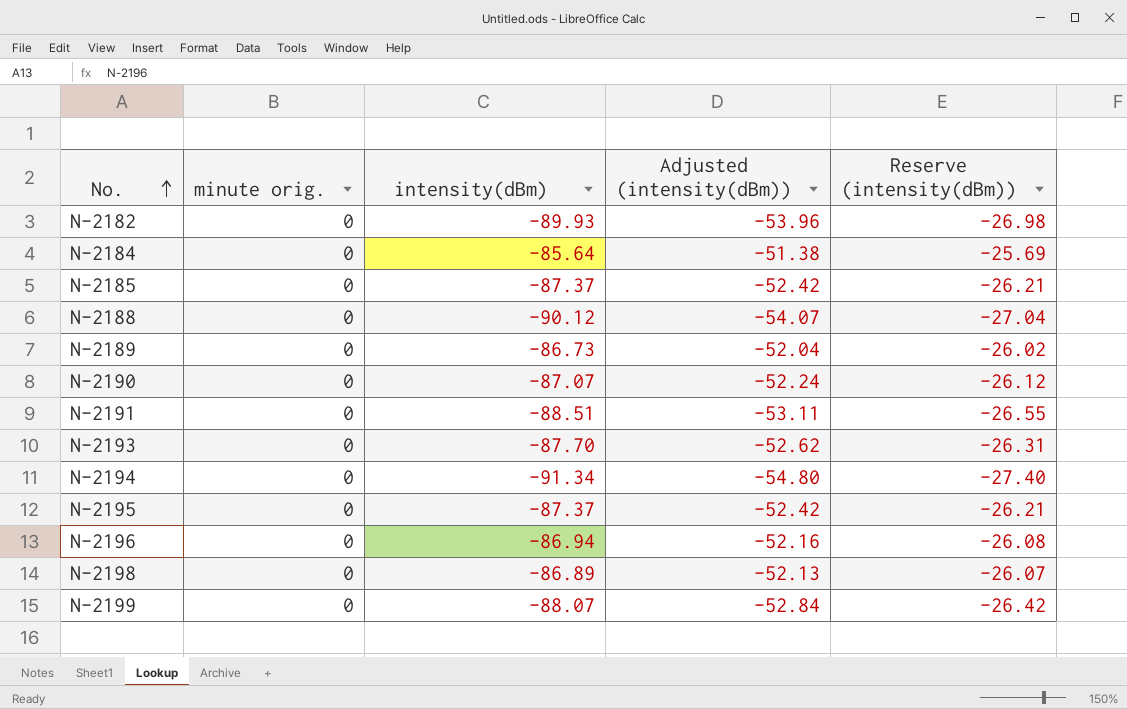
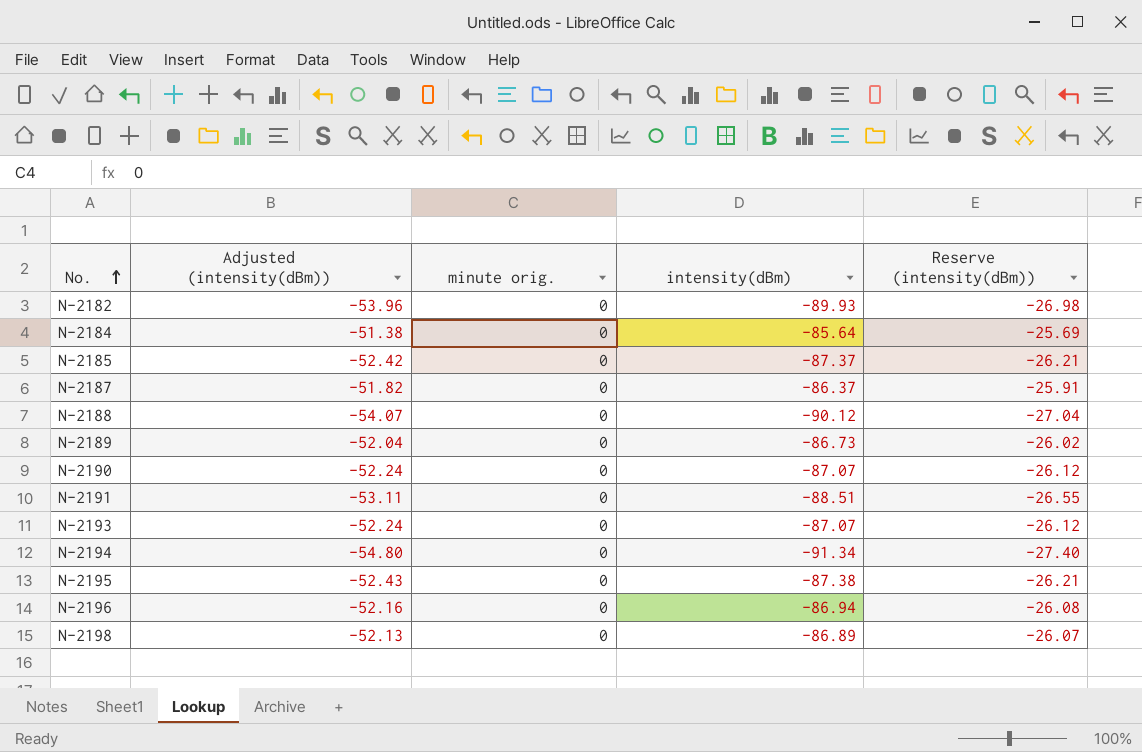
column Adjusted (intensity(dBm)) | position: 4 -> 2
row N-2199: 0 | -88.07 | -52.84 | -26.42 -> none
row N-2187: none -> -51.82 | 0 | -86.37 | -25.91
N-2193 | Adjusted (intensity(dBm)): -52.62 -> -52.24
N-2193 | intensity(dBm): -87.70 -> -87.07
N-2193 | Reserve (intensity(dBm)): -26.31 -> -26.12
N-2195 | Adjusted (intensity(dBm)): -52.42 -> -52.43
N-2195 | intensity(dBm): -87.37 -> -87.38

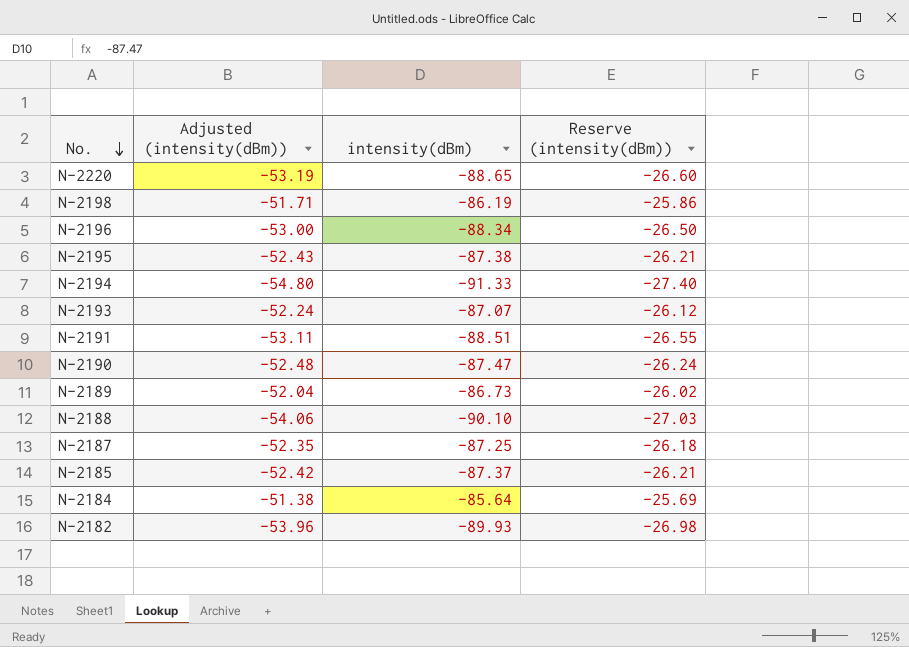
row order: No. ascending -> No. descending
column minute orig. | position: 3 -> none
row N-2220: none -> -53.19 | -88.65 | -26.60
N-2198 | Adjusted (intensity(dBm)): -52.13 -> -51.71
N-2198 | intensity(dBm): -86.89 -> -86.19
N-2198 | Reserve (intensity(dBm)): -26.07 -> -25.86
N-2196 | Adjusted (intensity(dBm)): -52.16 -> -53.00
N-2196 | intensity(dBm): -86.94 -> -88.34
N-2196 | Reserve (intensity(dBm)): -26.08 -> -26.50
N-2194 | intensity(dBm): -91.34 -> -91.33
N-2190 | Adjusted (intensity(dBm)): -52.24 -> -52.48
N-2190 | intensity(dBm): -87.07 -> -87.47
N-2190 | Reserve (intensity(dBm)): -26.12 -> -26.24
N-2188 | Adjusted (intensity(dBm)): -54.07 -> -54.06
N-2188 | intensity(dBm): -90.12 -> -90.10
N-2188 | Reserve (intensity(dBm)): -27.04 -> -27.03
N-2187 | Adjusted (intensity(dBm)): -51.82 -> -52.35
N-2187 | intensity(dBm): -86.37 -> -87.25
N-2187 | Reserve (intensity(dBm)): -25.91 -> -26.18

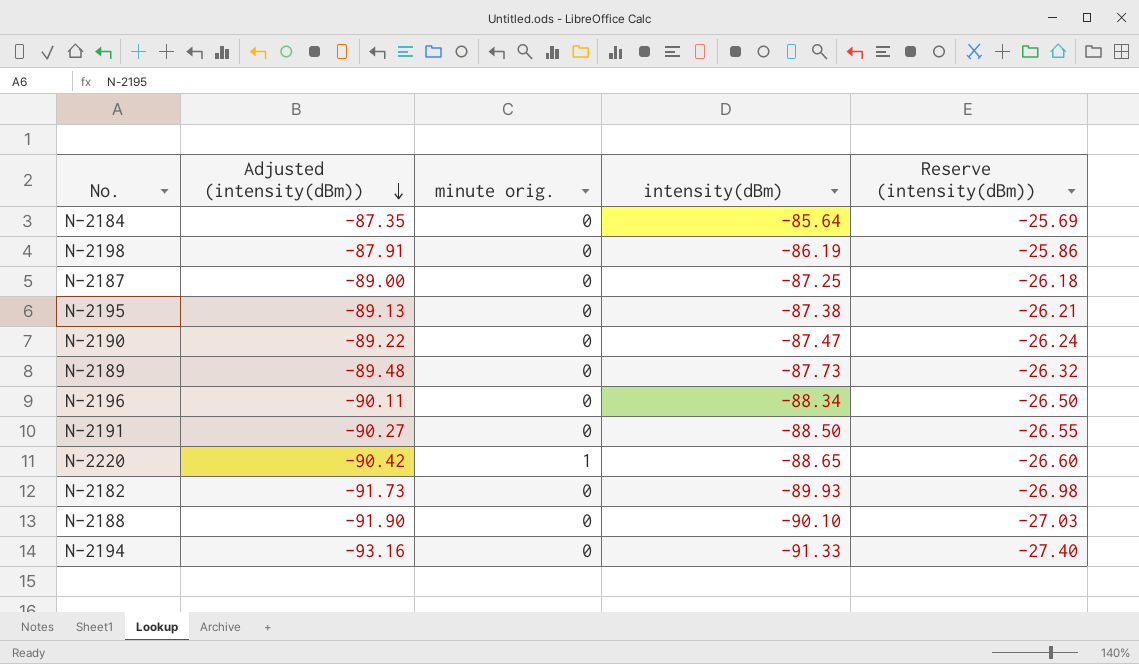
row order: No. descending -> Adjusted (intensity(dBm)) descending
column Adjusted (intensity(dBm)) | formula: [intensity(dBm)] * 0.6 -> [intensity(dBm)] * 1.02
column minute orig. | position: none -> 3
row N-2193: -52.24 | -87.07 | -26.12 -> none
row N-2185: -52.42 | -87.37 | -26.21 -> none
N-2189 | intensity(dBm): -86.73 -> -87.73
N-2189 | Reserve (intensity(dBm)): -26.02 -> -26.32
N-2191 | intensity(dBm): -88.51 -> -88.50

